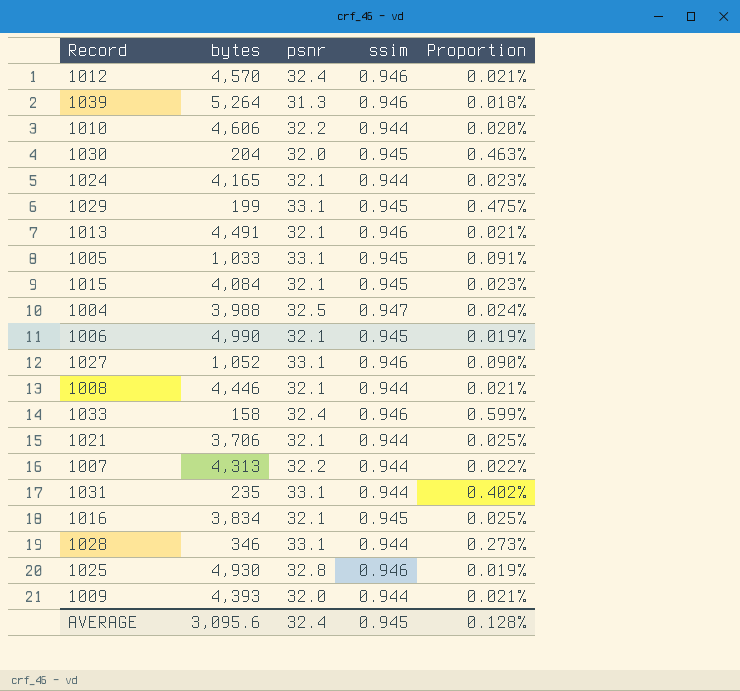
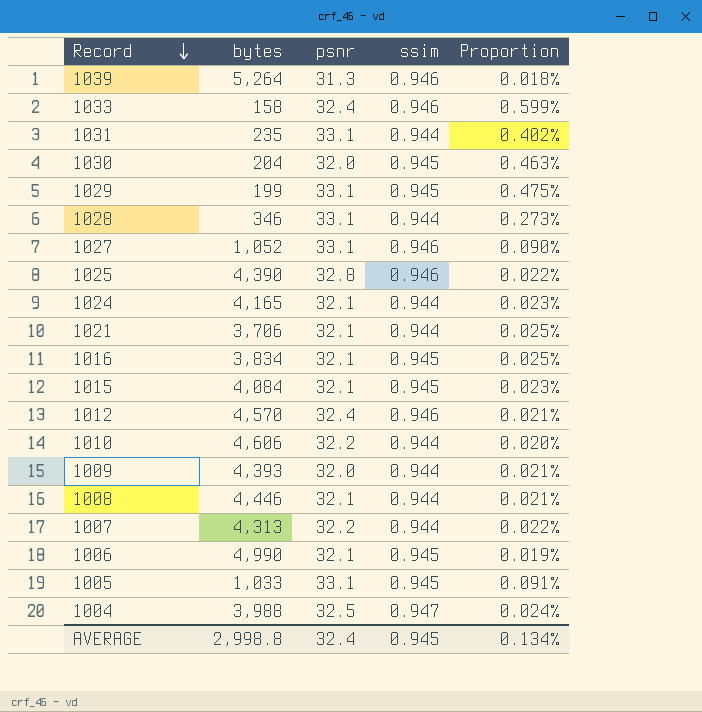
row order: none -> Record descending
row 1013: 4,491 | 32.1 | 0.946 | 0.021% -> none
1025 | bytes: 4,930 -> 4,390
1025 | Proportion: 0.019% -> 0.022%
AVERAGE | bytes: 3,095.6 -> 2,998.8
AVERAGE | Proportion: 0.128% -> 0.134%

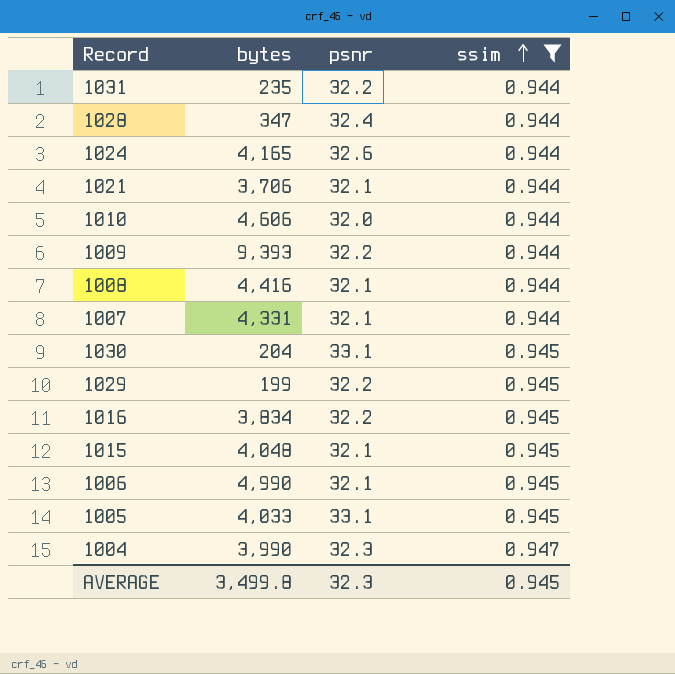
filter: none -> ssim != 0.946
row order: Record descending -> ssim ascending
column Proportion | formula: [ssim] / [bytes] -> none
1031 | psnr: 33.1 -> 32.2
1028 | bytes: 346 -> 347
1028 | psnr: 33.1 -> 32.4
1024 | psnr: 32.1 -> 32.6
1010 | psnr: 32.2 -> 32.0
1009 | bytes: 4,393 -> 9,393
1009 | psnr: 32.0 -> 32.2
1008 | bytes: 4,446 -> 4,416
1007 | bytes: 4,313 -> 4,331
1007 | psnr: 32.2 -> 32.1
1030 | psnr: 32.0 -> 33.1
1029 | psnr: 33.1 -> 32.2
1016 | psnr: 32.1 -> 32.2
1015 | bytes: 4,084 -> 4,048
1005 | bytes: 1,033 -> 4,033
1004 | bytes: 3,988 -> 3,990
1004 | psnr: 32.5 -> 32.3
AVERAGE | bytes: 2,998.8 -> 3,499.8
AVERAGE | psnr: 32.4 -> 32.3

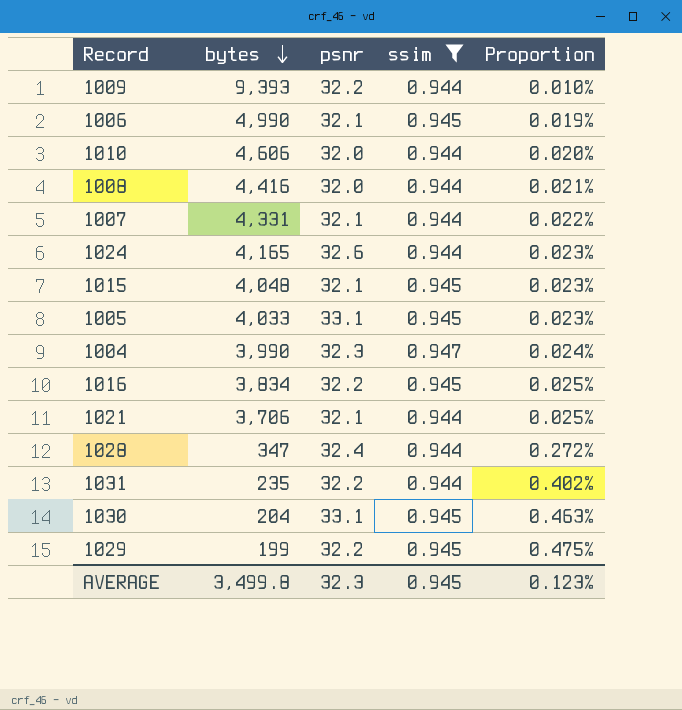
row order: ssim ascending -> bytes descending
column Proportion | formula: none -> [ssim] / [bytes]
1008 | psnr: 32.1 -> 32.0

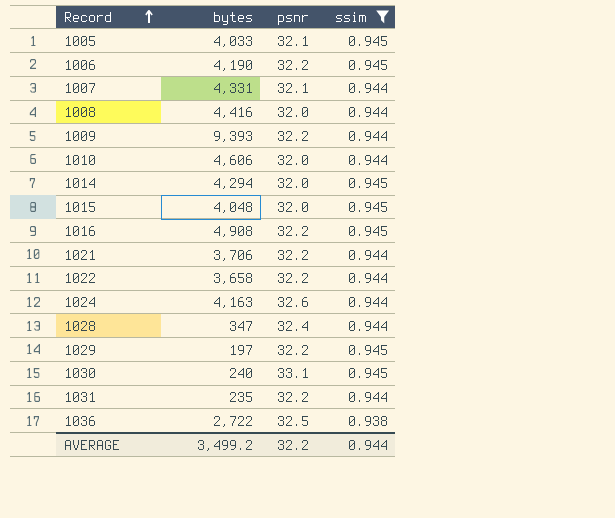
row order: bytes descending -> Record ascending
column Proportion | formula: [ssim] / [bytes] -> none
row 1004: 3,990 | 32.3 | 0.947 | 0.024% -> none
1005 | psnr: 33.1 -> 32.1
1006 | bytes: 4,990 -> 4,190
1006 | psnr: 32.1 -> 32.2
row 1014: none -> 4,294 | 32.0 | 0.945
1015 | psnr: 32.1 -> 32.0
1016 | bytes: 3,834 -> 4,908
1021 | psnr: 32.1 -> 32.2
row 1022: none -> 3,658 | 32.2 | 0.944
1024 | bytes: 4,165 -> 4,163
1029 | bytes: 199 -> 197
1030 | bytes: 204 -> 240
row 1036: none -> 2,722 | 32.5 | 0.938
AVERAGE | bytes: 3,499.8 -> 3,499.2
AVERAGE | psnr: 32.3 -> 32.2
AVERAGE | ssim: 0.945 -> 0.944

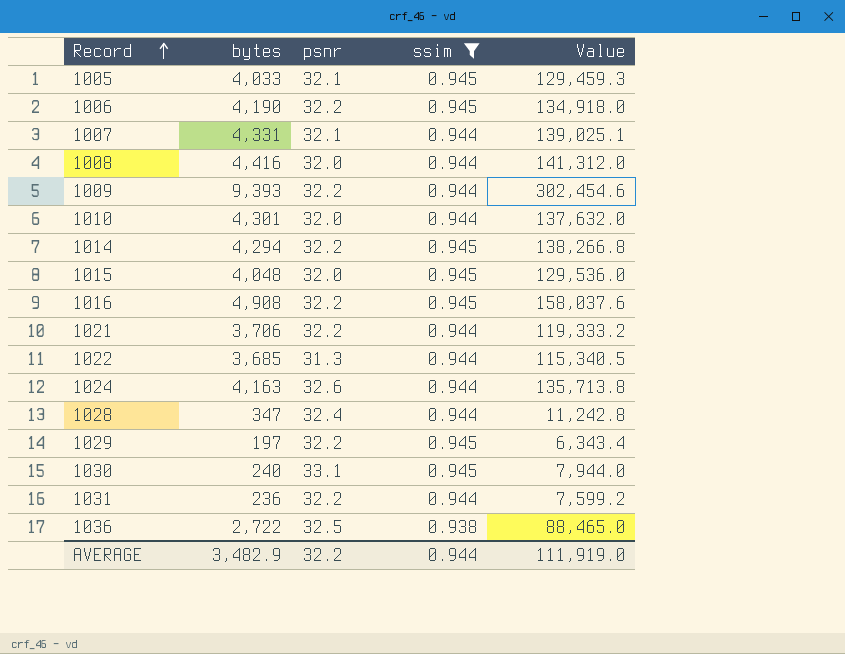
column Value | formula: none -> [bytes] * [psnr]
1010 | bytes: 4,606 -> 4,301
1014 | psnr: 32.0 -> 32.2
1022 | bytes: 3,658 -> 3,685
1022 | psnr: 32.2 -> 31.3
1031 | bytes: 235 -> 236
AVERAGE | bytes: 3,499.2 -> 3,482.9

